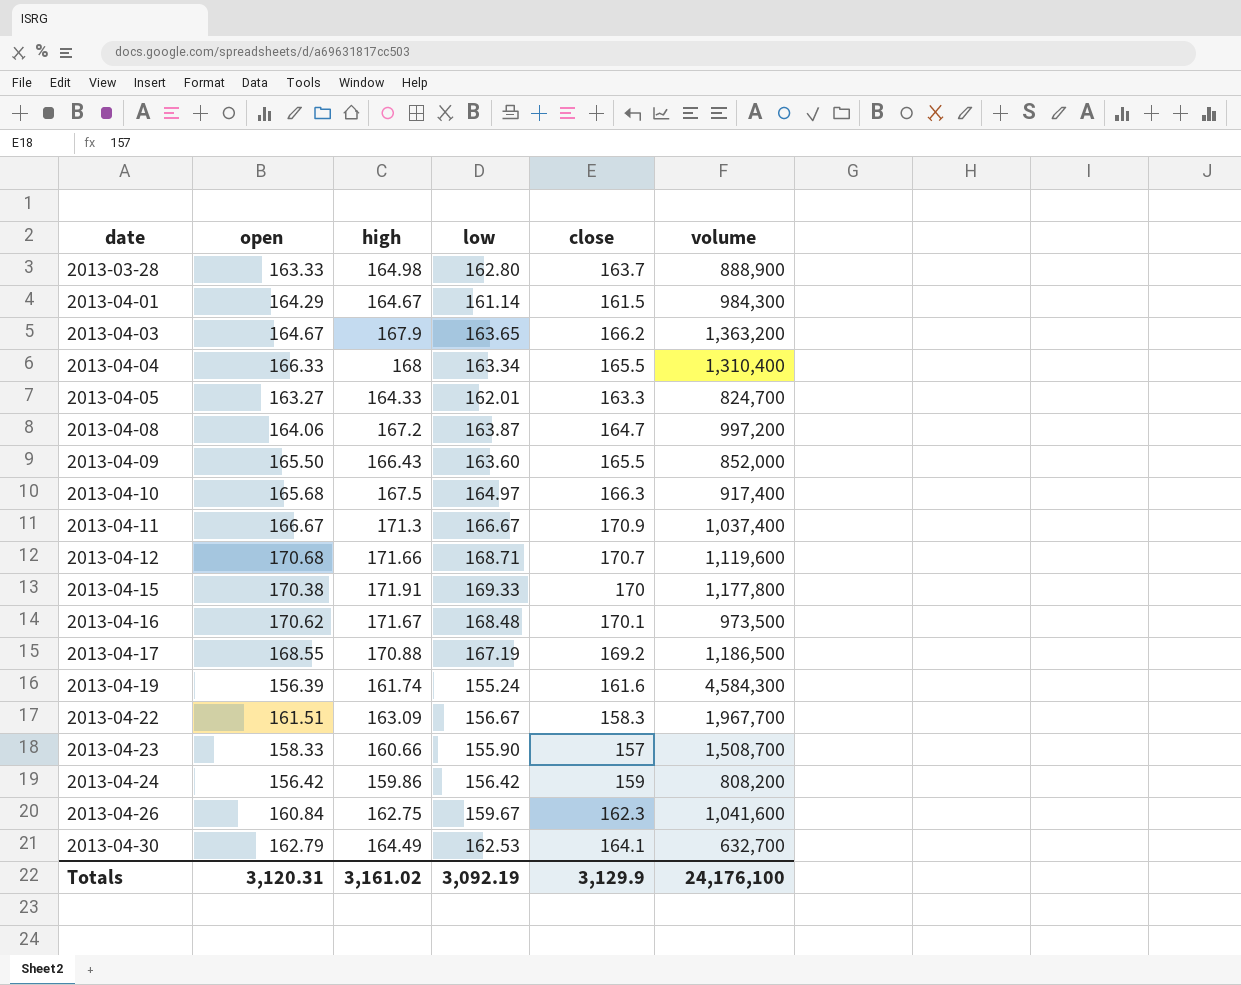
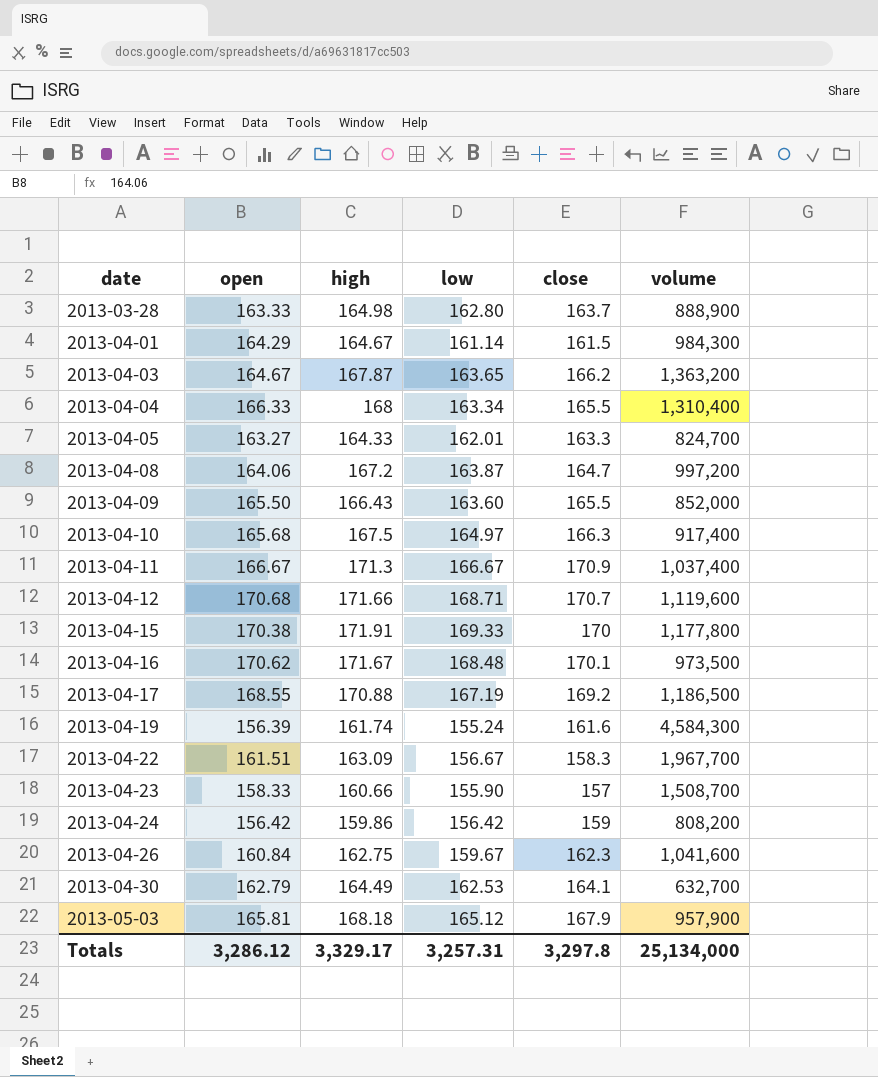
2013-04-03 | high: 167.9 -> 167.87
row 2013-05-03: none -> 165.81 | 168.18 | 165.12 | 167.9 | 957,900
Totals | open: 3,120.31 -> 3,286.12
Totals | high: 3,161.02 -> 3,329.17
Totals | low: 3,092.19 -> 3,257.31
Totals | close: 3,129.9 -> 3,297.8
Totals | volume: 24,176,100 -> 25,134,000

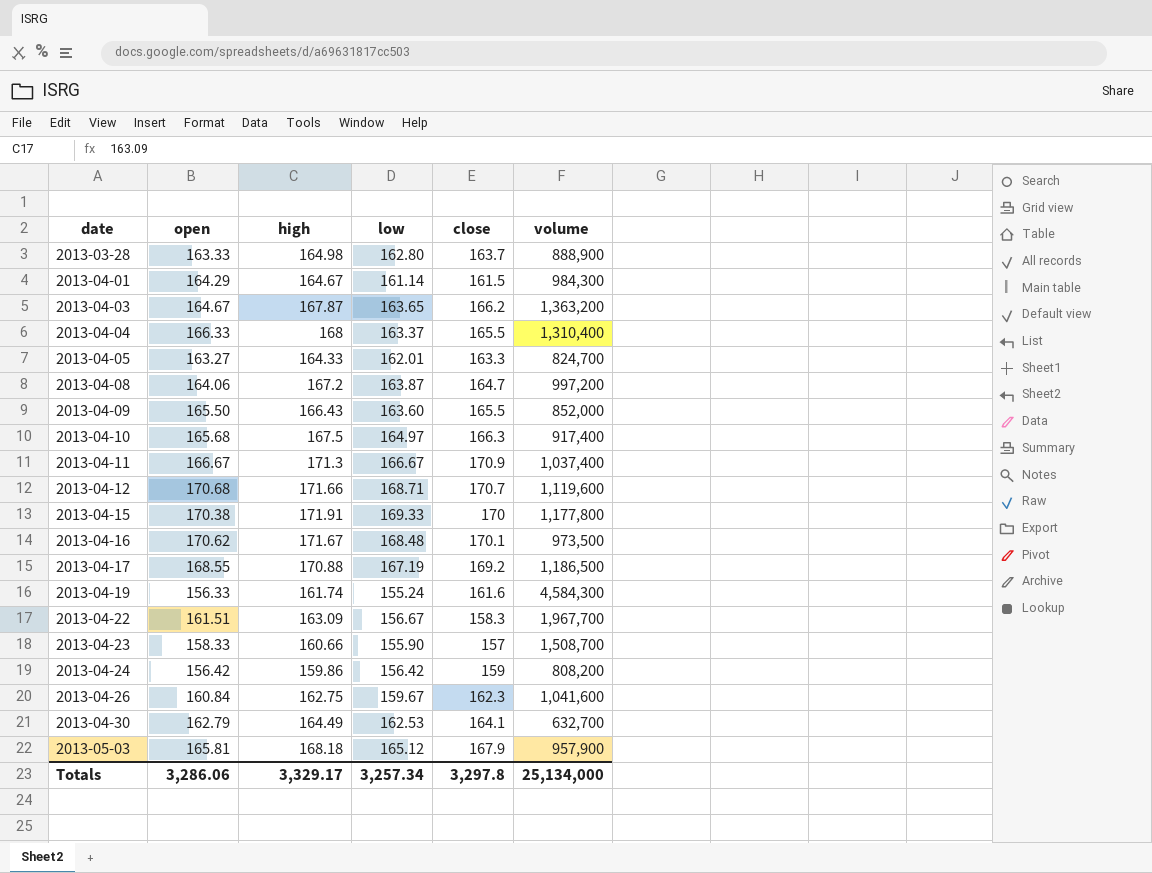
2013-04-04 | low: 163.34 -> 163.37
2013-04-19 | open: 156.39 -> 156.33
Totals | open: 3,286.12 -> 3,286.06
Totals | low: 3,257.31 -> 3,257.34

